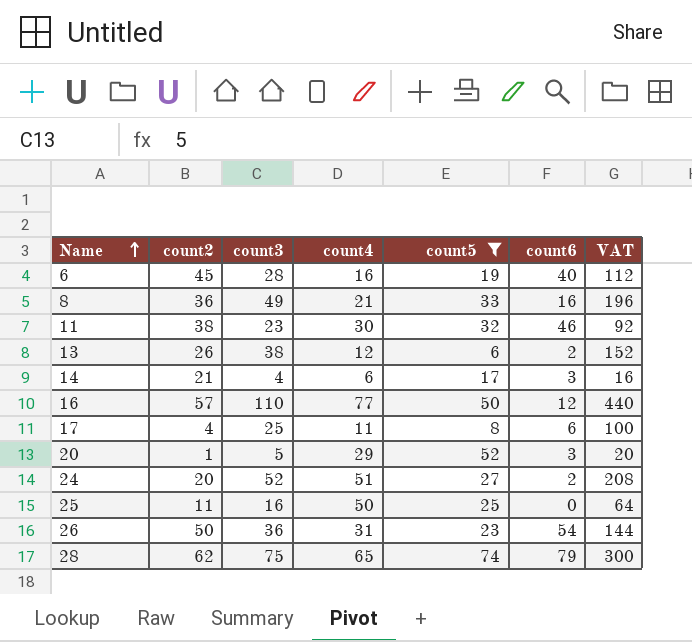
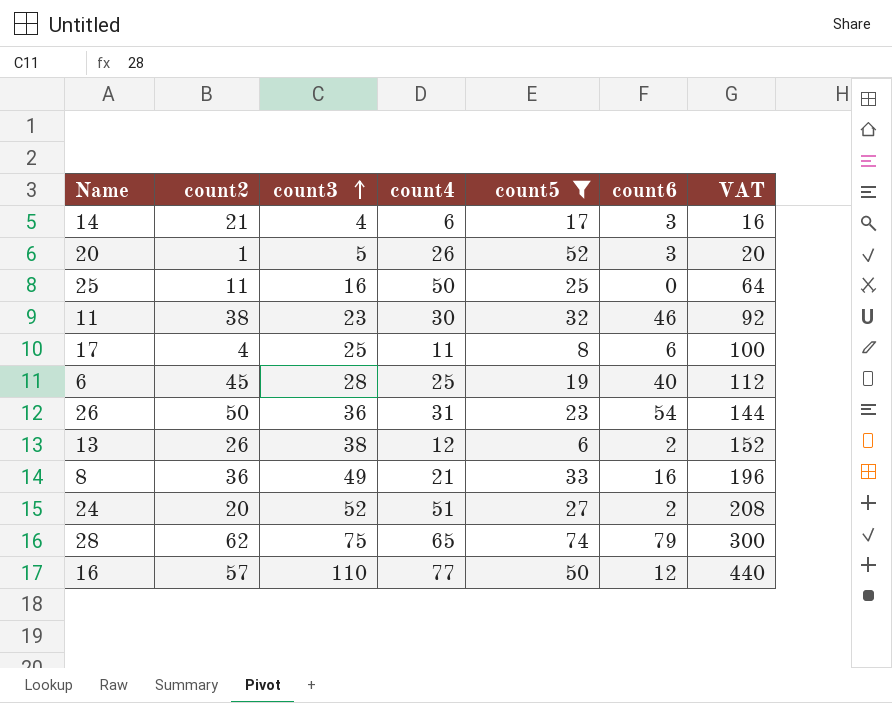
row order: Name ascending -> count3 ascending
20 | count4: 29 -> 26
6 | count4: 16 -> 25

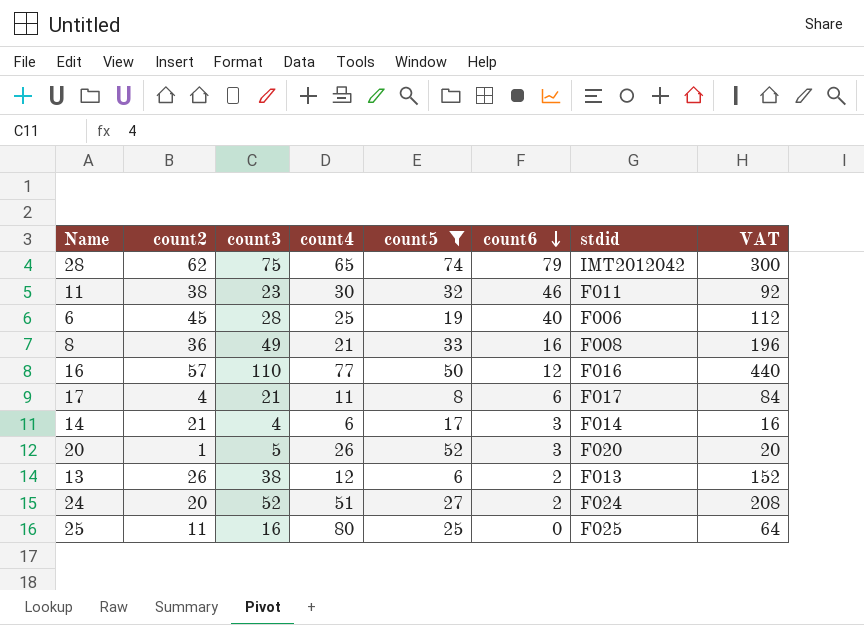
row order: count3 ascending -> count6 descending
column stdid | position: none -> 7
row 26: 50 | 36 | 31 | 23 | 54 | 144 -> none
17 | count3: 25 -> 21
17 | VAT: 100 -> 84
25 | count4: 50 -> 80

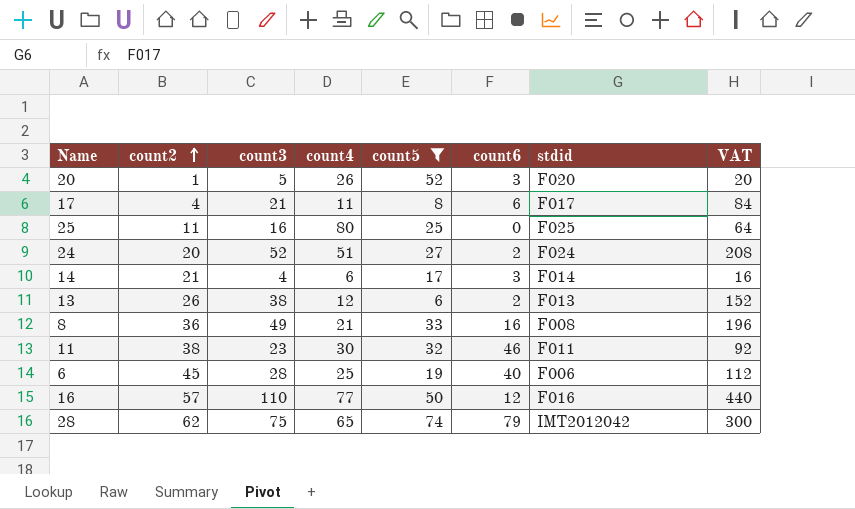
row order: count6 descending -> count2 ascending

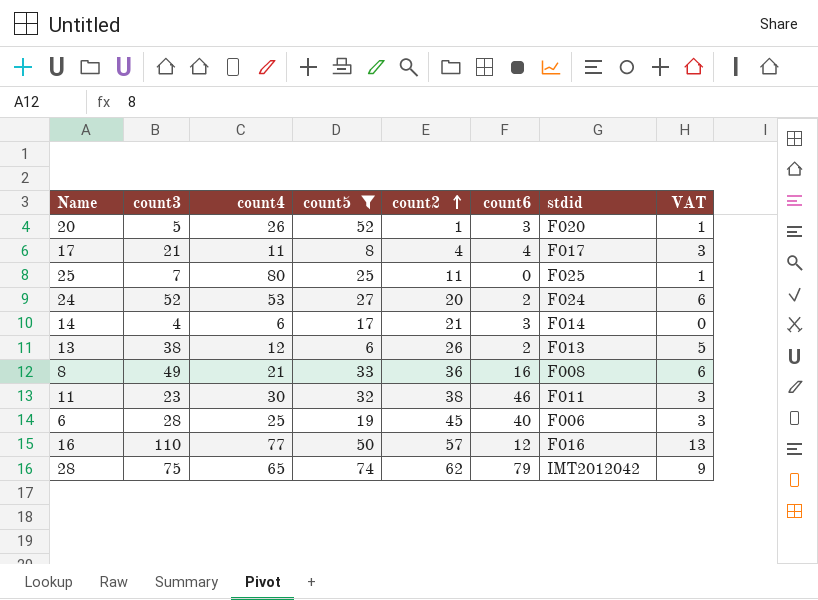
column count2 | position: 2 -> 5
column VAT | formula: [count3] * 4 -> [count3] * 0.12
17 | count6: 6 -> 4
25 | count3: 16 -> 7
24 | count4: 51 -> 53

